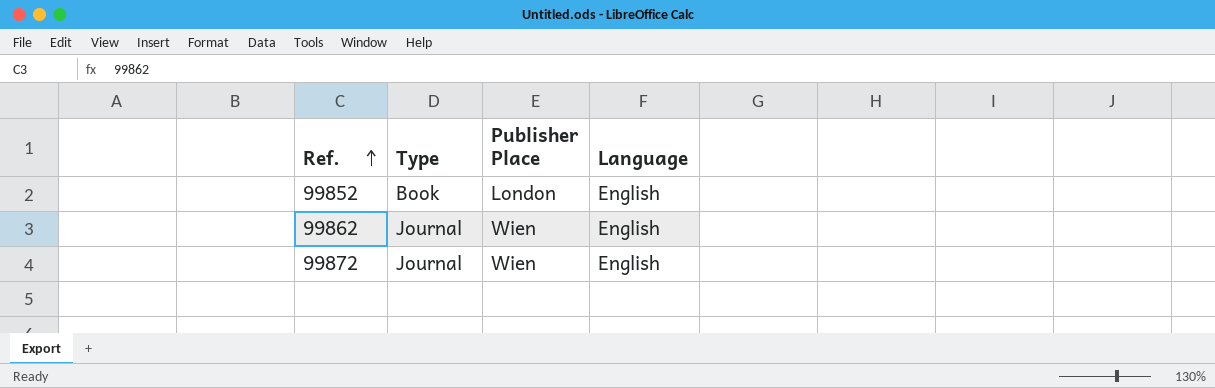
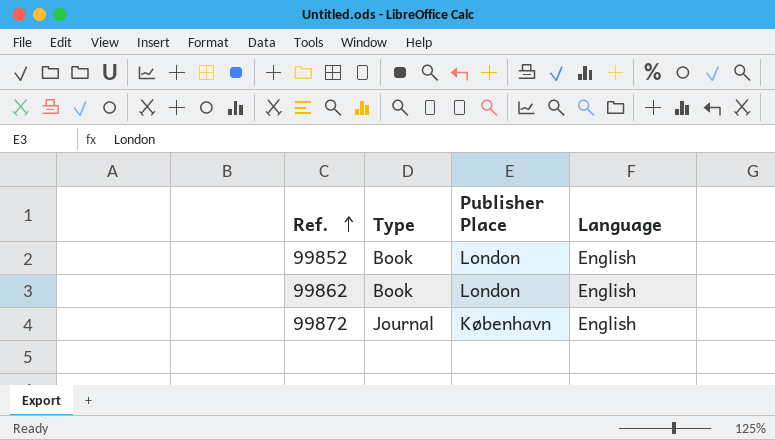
99862 | Type: Journal -> Book
99862 | Publisher Place: Wien -> London
99872 | Publisher Place: Wien -> København

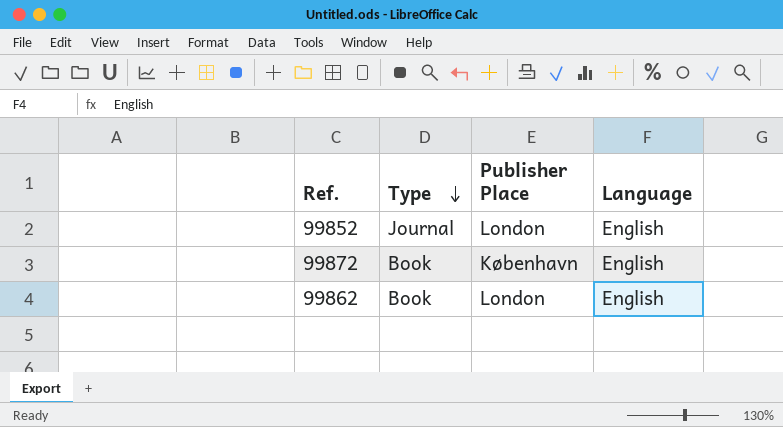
row order: Ref. ascending -> Type descending
99852 | Type: Book -> Journal
99872 | Type: Journal -> Book

